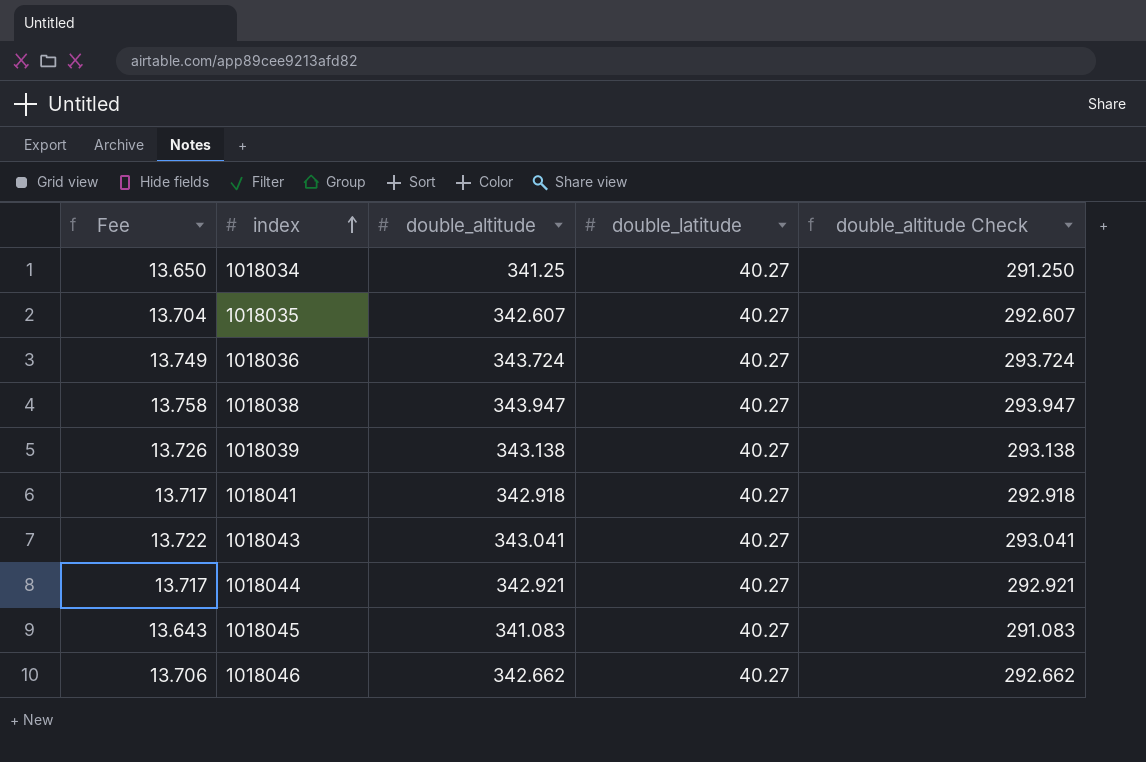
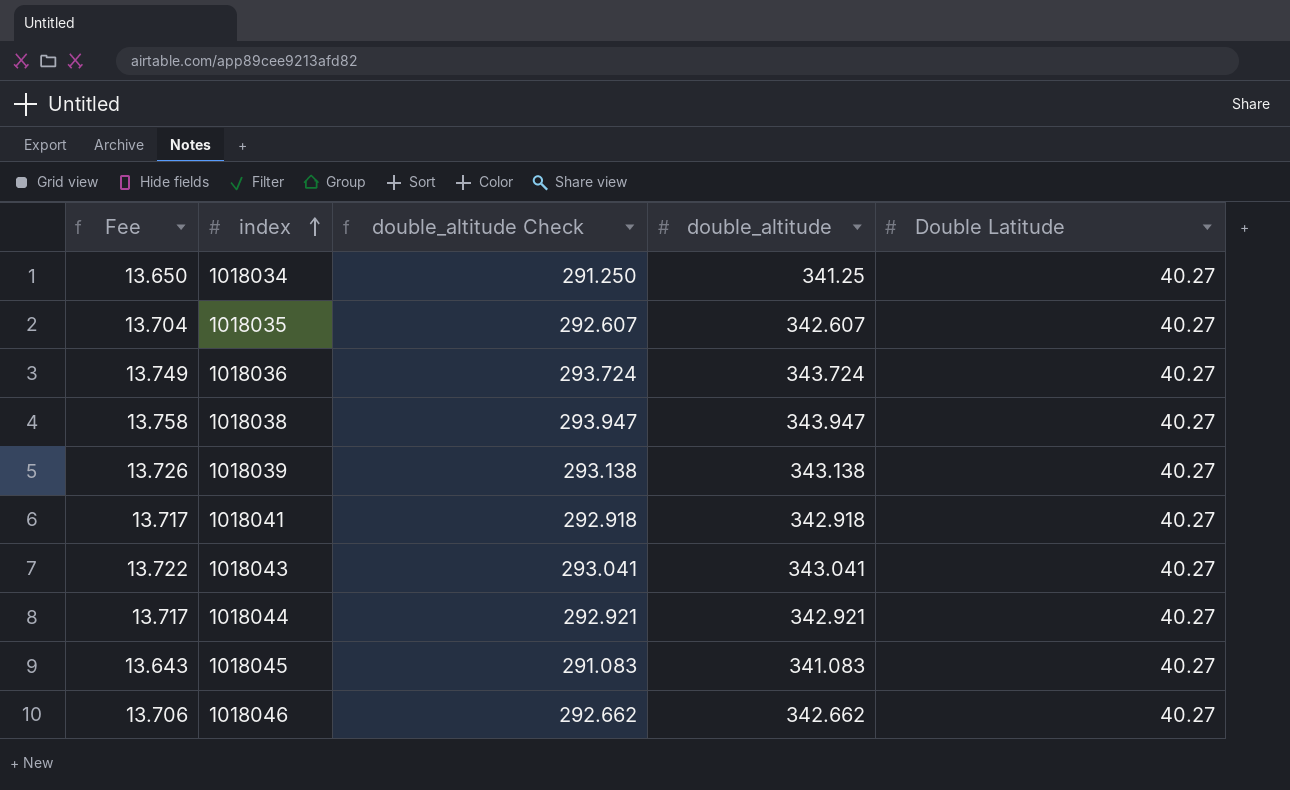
column double_altitude Check | position: 5 -> 3
column name: double_latitude -> Double Latitude

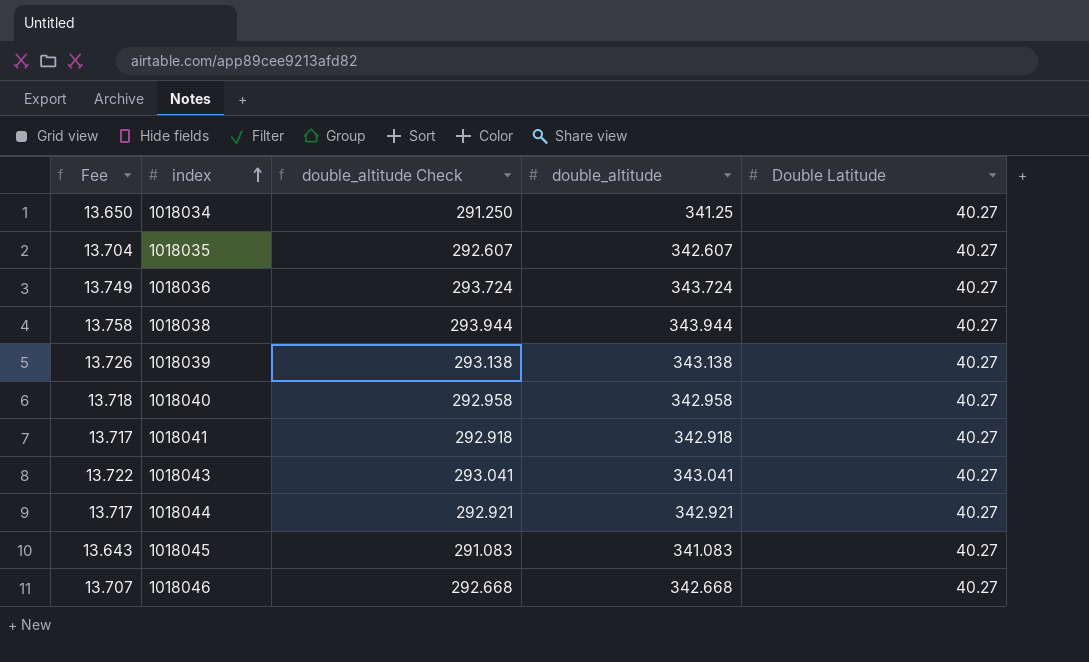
1018038 | double_altitude Check: 293.947 -> 293.944
1018038 | double_altitude: 343.947 -> 343.944
row 1018040: none -> 13.718 | 292.958 | 342.958 | 40.27
1018046 | Fee: 13.706 -> 13.707
1018046 | double_altitude Check: 292.662 -> 292.668
1018046 | double_altitude: 342.662 -> 342.668

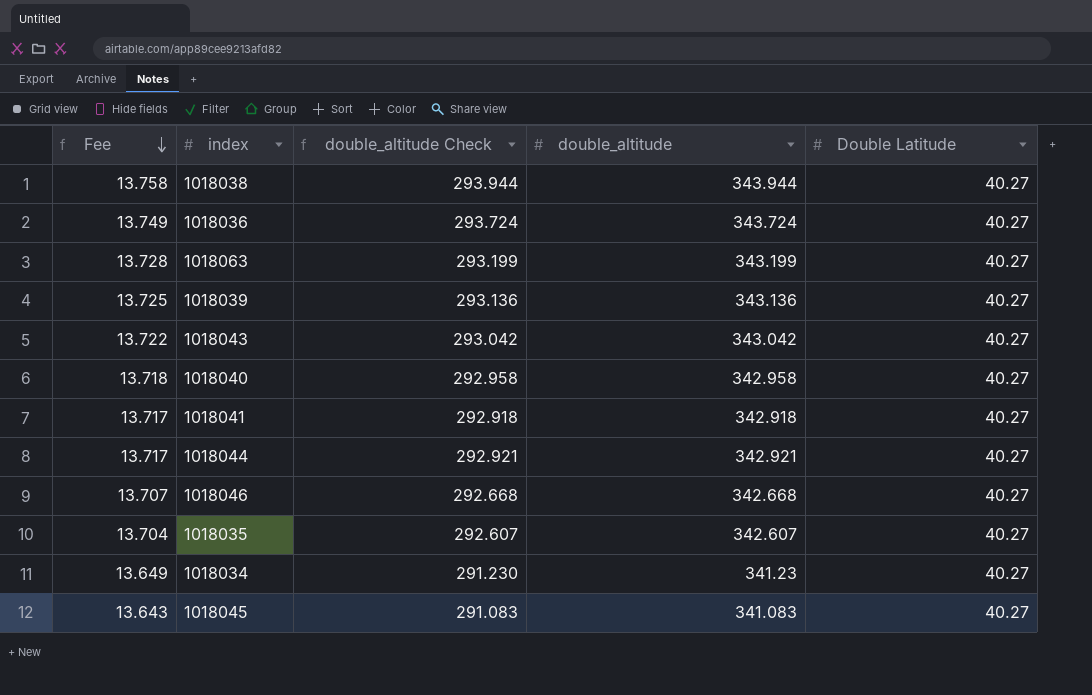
row order: index ascending -> Fee descending
row 1018063: none -> 13.728 | 293.199 | 343.199 | 40.27
1018039 | Fee: 13.726 -> 13.725
1018039 | double_altitude Check: 293.138 -> 293.136
1018039 | double_altitude: 343.138 -> 343.136
1018043 | double_altitude Check: 293.041 -> 293.042
1018043 | double_altitude: 343.041 -> 343.042
1018034 | Fee: 13.650 -> 13.649
1018034 | double_altitude Check: 291.250 -> 291.230
1018034 | double_altitude: 341.25 -> 341.23

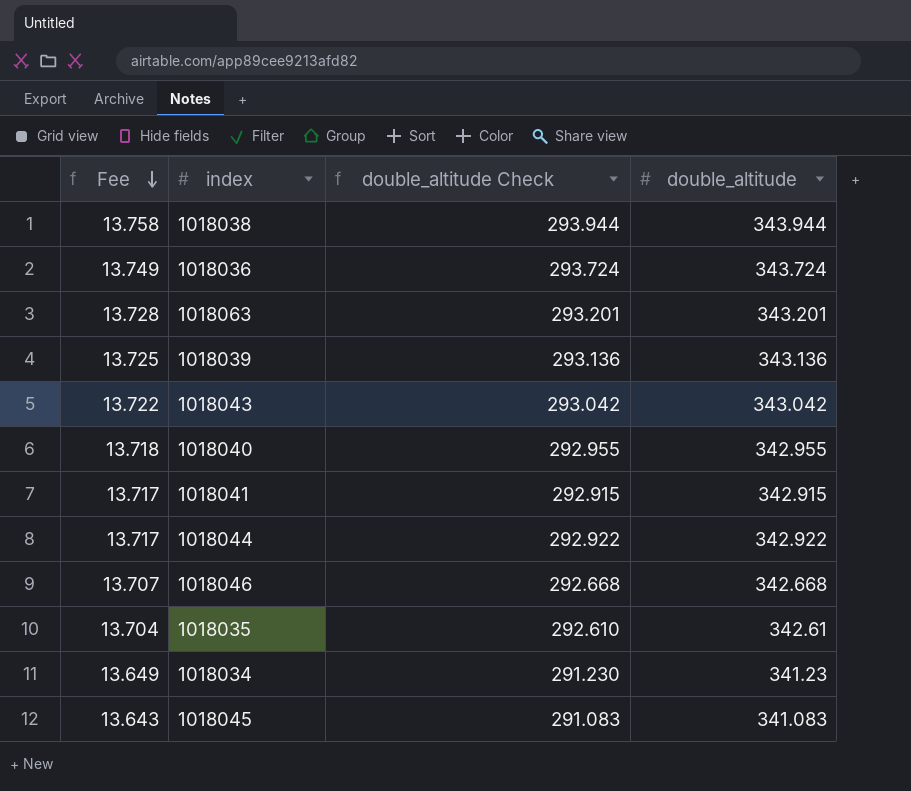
column Double Latitude | position: 5 -> none
1018063 | double_altitude Check: 293.199 -> 293.201
1018063 | double_altitude: 343.199 -> 343.201
1018040 | double_altitude Check: 292.958 -> 292.955
1018040 | double_altitude: 342.958 -> 342.955
1018041 | double_altitude Check: 292.918 -> 292.915
1018041 | double_altitude: 342.918 -> 342.915
1018044 | double_altitude Check: 292.921 -> 292.922
1018044 | double_altitude: 342.921 -> 342.922
1018035 | double_altitude Check: 292.607 -> 292.610
1018035 | double_altitude: 342.607 -> 342.61

